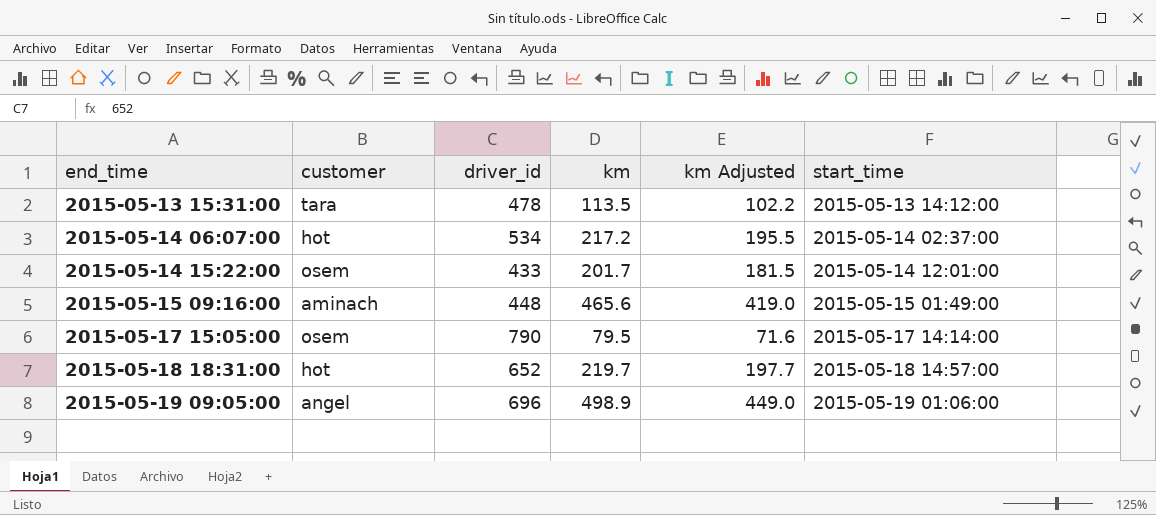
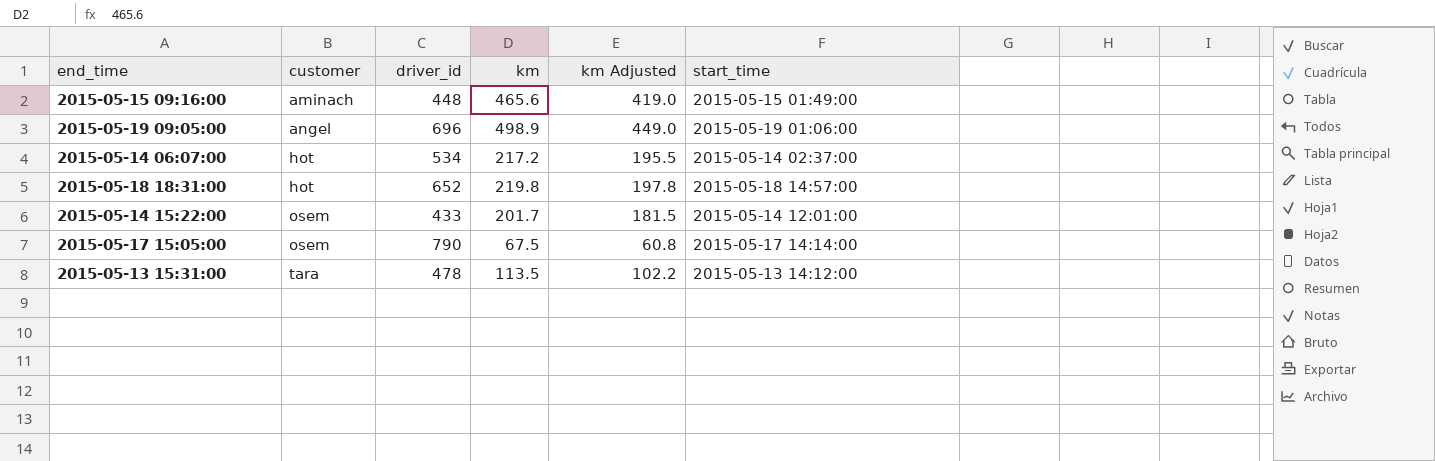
row order: end_time ascending -> customer ascending
2015-05-18 18:31:00 | km: 219.7 -> 219.8
2015-05-18 18:31:00 | km Adjusted: 197.7 -> 197.8
2015-05-17 15:05:00 | km: 79.5 -> 67.5
2015-05-17 15:05:00 | km Adjusted: 71.6 -> 60.8

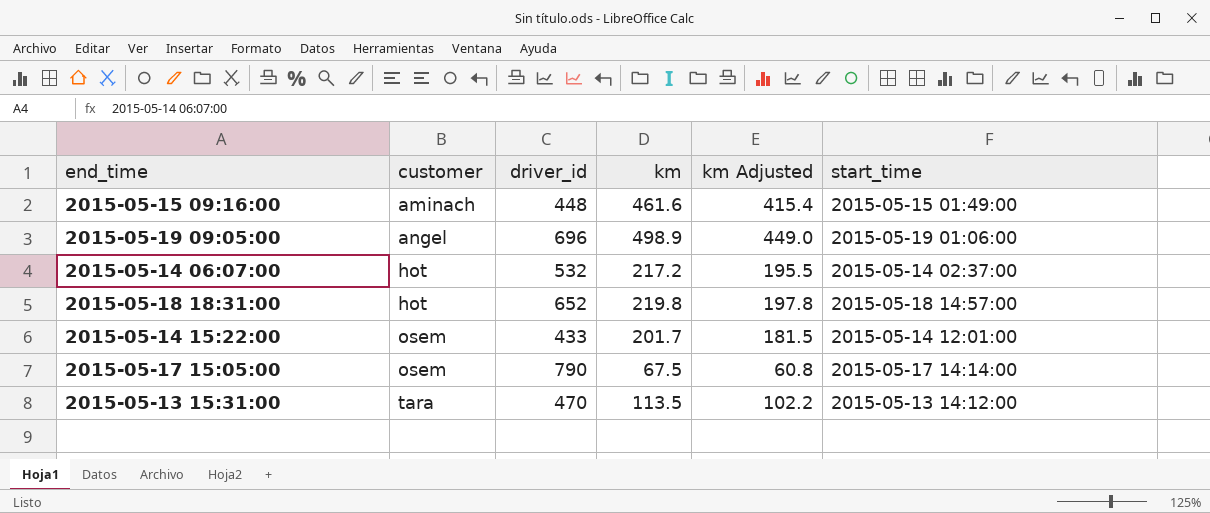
2015-05-15 09:16:00 | km: 465.6 -> 461.6
2015-05-15 09:16:00 | km Adjusted: 419.0 -> 415.4
2015-05-14 06:07:00 | driver_id: 534 -> 532
2015-05-13 15:31:00 | driver_id: 478 -> 470

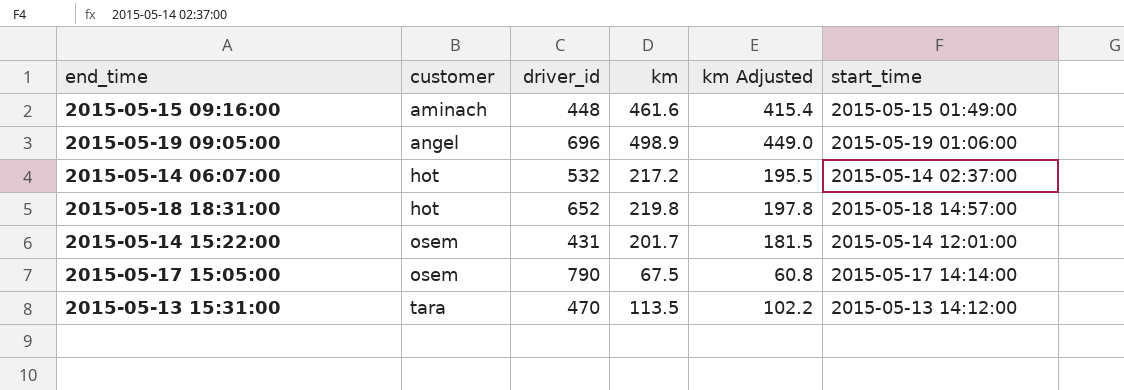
2015-05-14 15:22:00 | driver_id: 433 -> 431

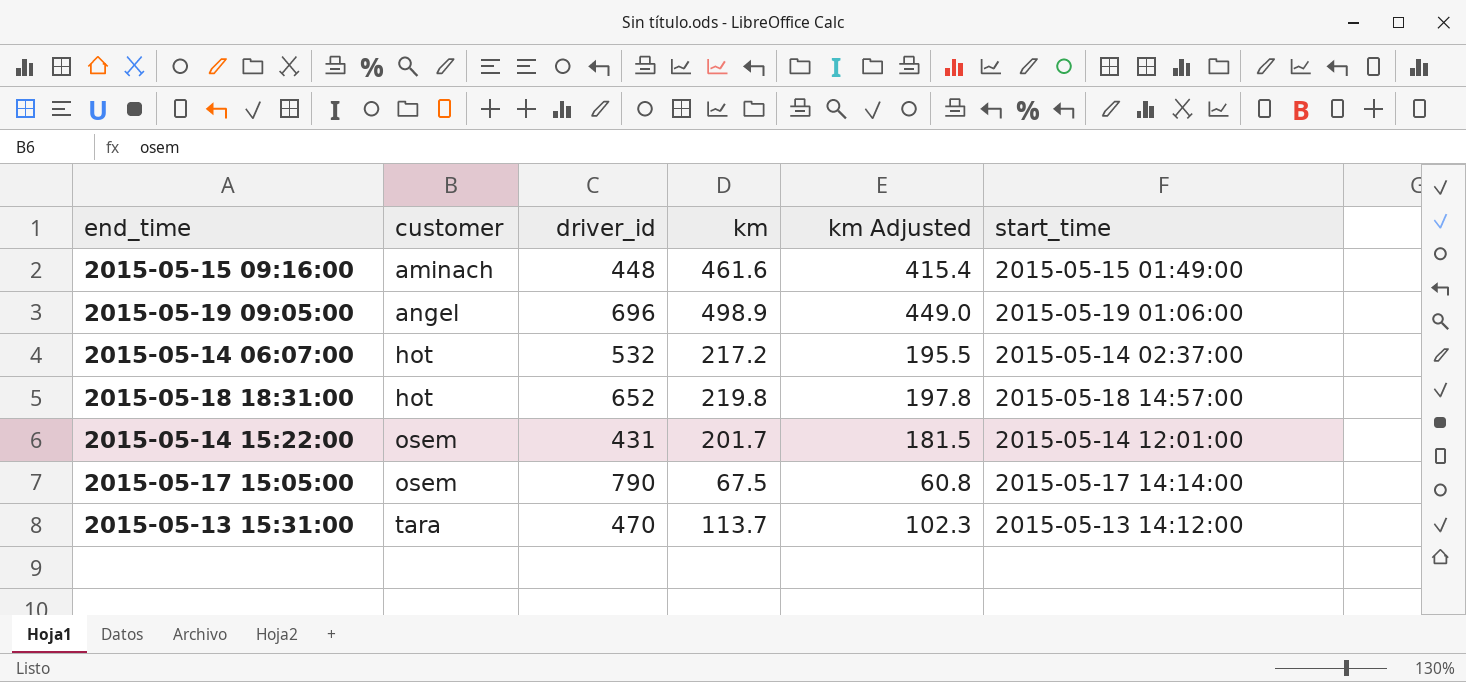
2015-05-13 15:31:00 | km: 113.5 -> 113.7
2015-05-13 15:31:00 | km Adjusted: 102.2 -> 102.3

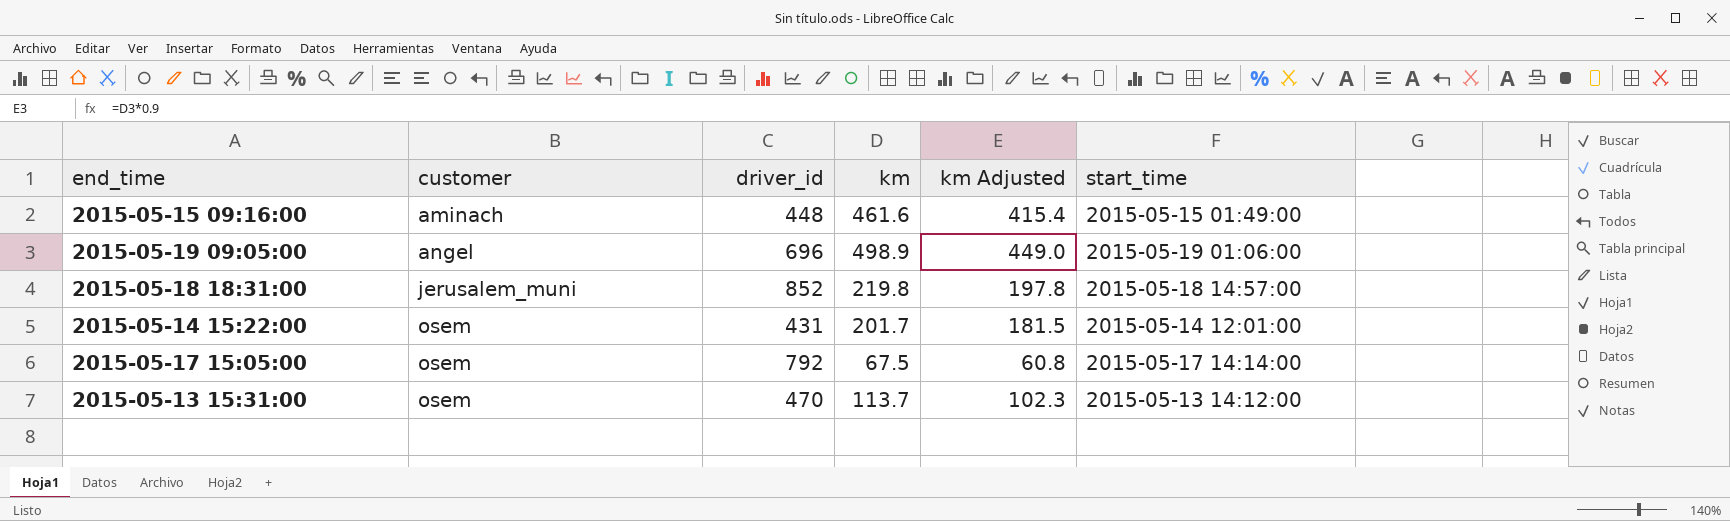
row 2015-05-14 06:07:00: hot | 532 | 217.2 | 195.5 | 2015-05-14 02:37:00 -> none
2015-05-18 18:31:00 | customer: hot -> jerusalem_muni
2015-05-18 18:31:00 | driver_id: 652 -> 852
2015-05-17 15:05:00 | driver_id: 790 -> 792
2015-05-13 15:31:00 | customer: tara -> osem

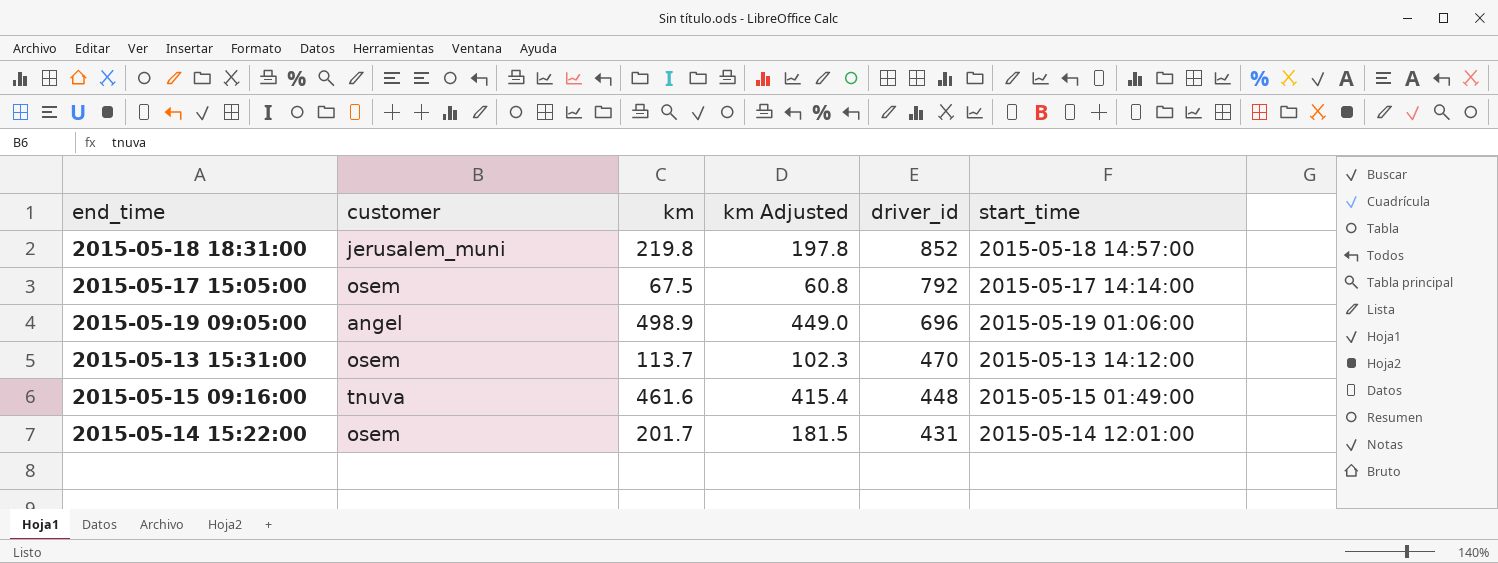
row order: customer ascending -> driver_id descending
column driver_id | position: 3 -> 5
2015-05-15 09:16:00 | customer: aminach -> tnuva

